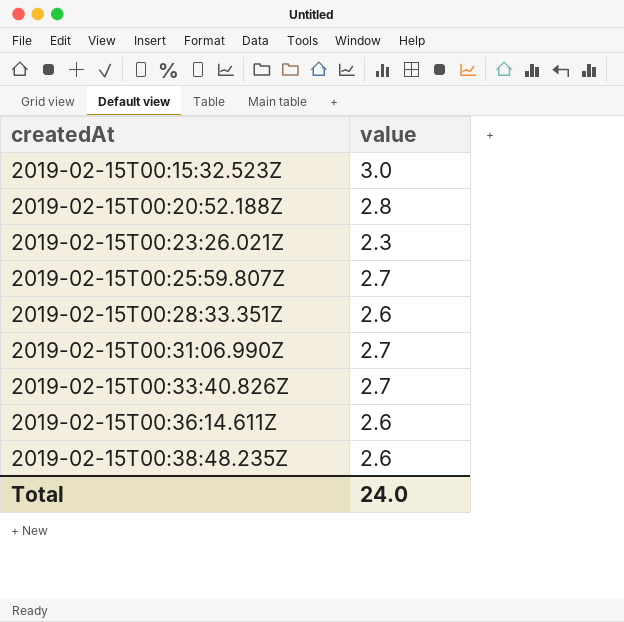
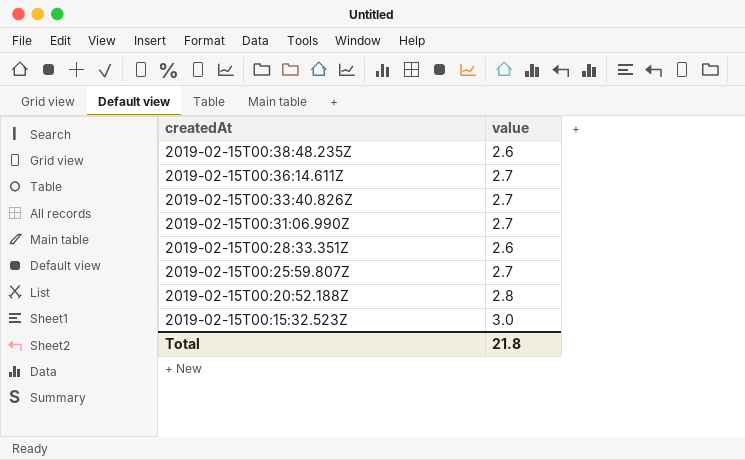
row order: createdAt ascending -> createdAt descending
row 2019-02-15T00:23:26.021Z: 2.3 -> none
2019-02-15T00:36:14.611Z | value: 2.6 -> 2.7
Total | value: 24.0 -> 21.8

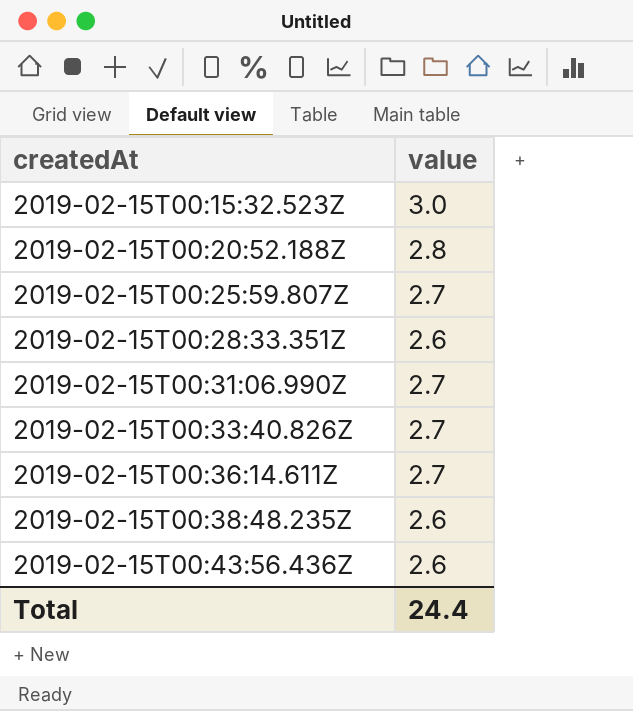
row order: createdAt descending -> createdAt ascending
row 2019-02-15T00:43:56.436Z: none -> 2.6
Total | value: 21.8 -> 24.4

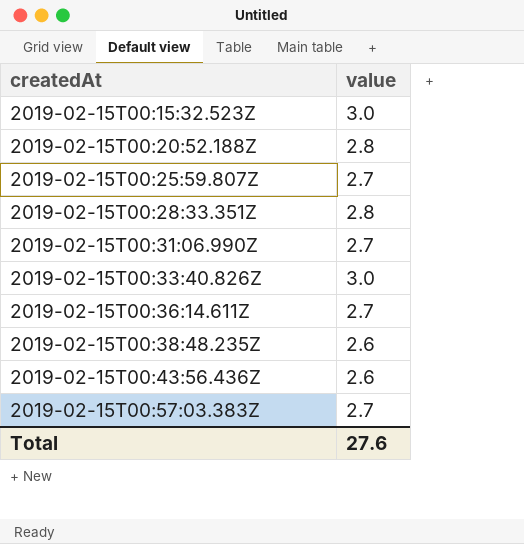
2019-02-15T00:28:33.351Z | value: 2.6 -> 2.8
2019-02-15T00:33:40.826Z | value: 2.7 -> 3.0
row 2019-02-15T00:57:03.383Z: none -> 2.7
Total | value: 24.4 -> 27.6

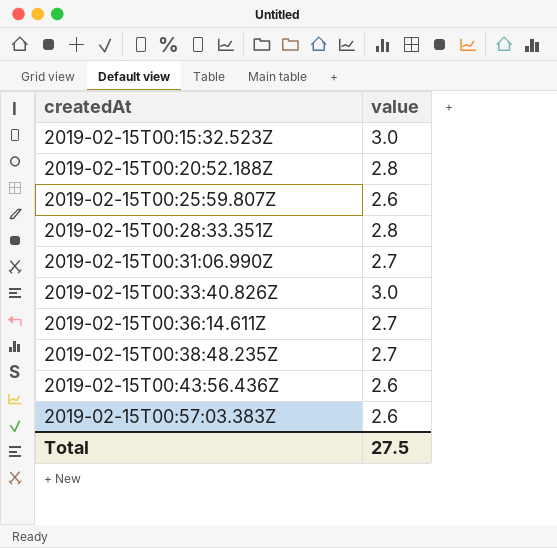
2019-02-15T00:25:59.807Z | value: 2.7 -> 2.6
2019-02-15T00:38:48.235Z | value: 2.6 -> 2.7
2019-02-15T00:57:03.383Z | value: 2.7 -> 2.6
Total | value: 27.6 -> 27.5

